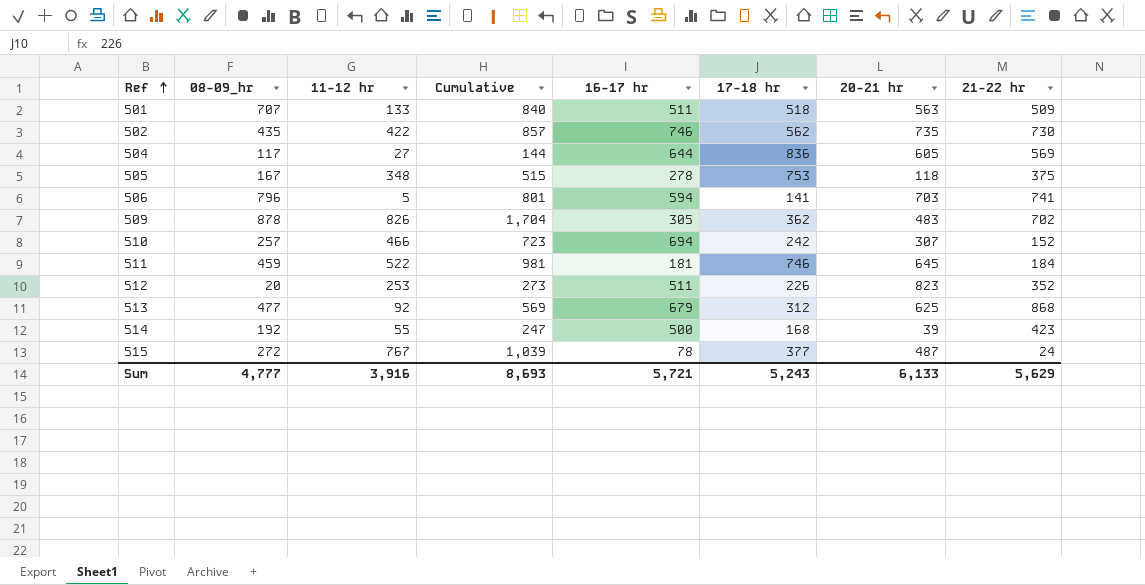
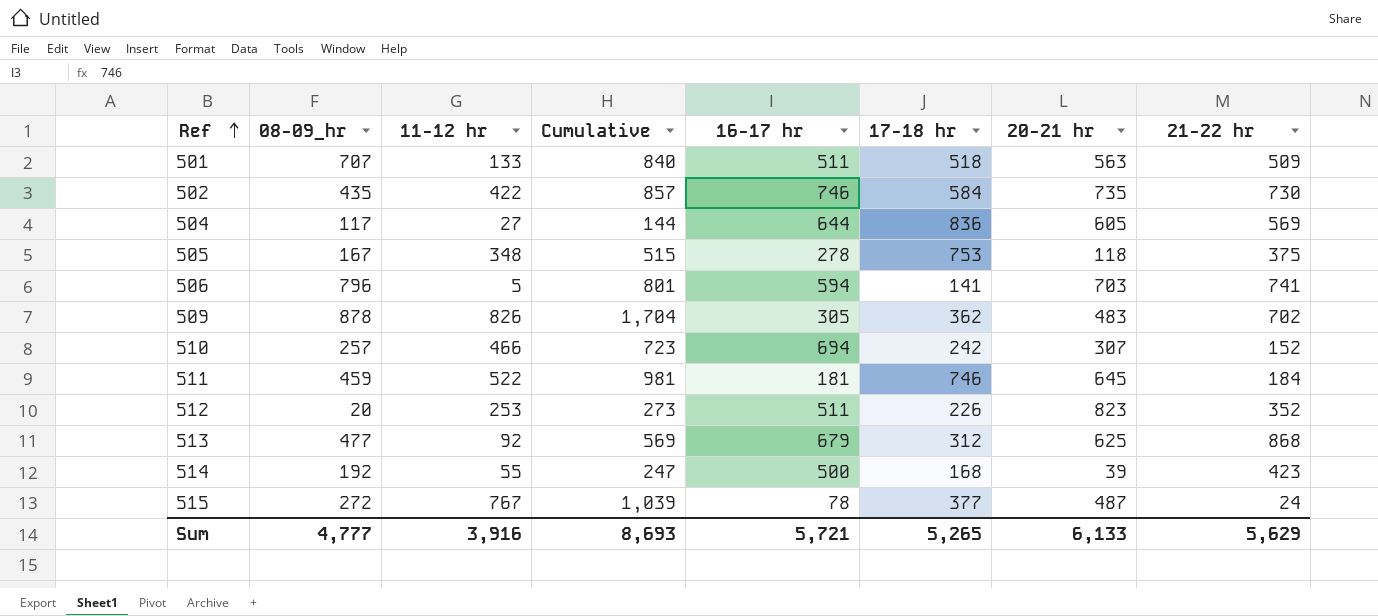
502 | 17-18 hr: 562 -> 584
Sum | 17-18 hr: 5,243 -> 5,265

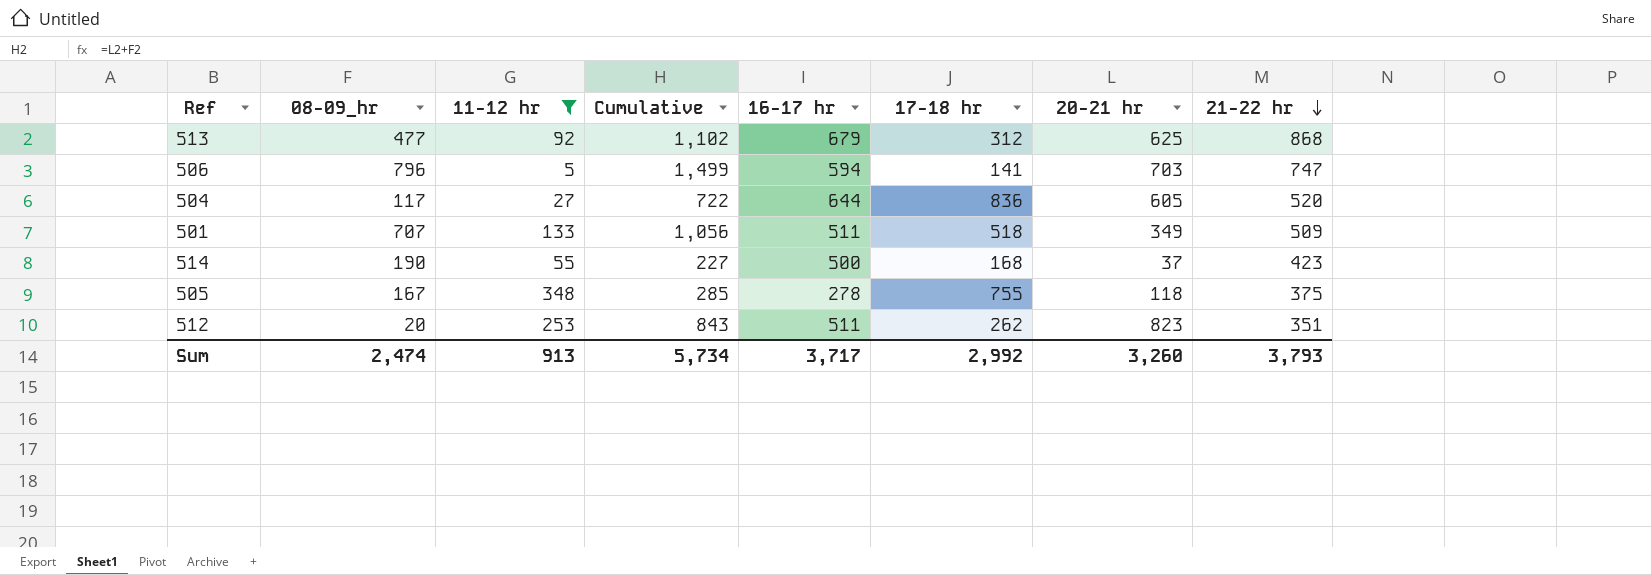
filter: none -> 11-12 hr <= 348
row order: Ref ascending -> 21-22 hr descending
column Cumulative | formula: [08-09_hr] + [11-12 hr] -> [08-09_hr] + [20-21 hr]
506 | 21-22 hr: 741 -> 747
504 | 21-22 hr: 569 -> 520
501 | 20-21 hr: 563 -> 349
514 | 08-09_hr: 192 -> 190
514 | 20-21 hr: 39 -> 37
505 | 17-18 hr: 753 -> 755
512 | 17-18 hr: 226 -> 262
512 | 21-22 hr: 352 -> 351
Sum | 08-09_hr: 4,777 -> 2,474
Sum | 11-12 hr: 3,916 -> 913
Sum | Cumulative: 8,693 -> 5,734
Sum | 16-17 hr: 5,721 -> 3,717
Sum | 17-18 hr: 5,265 -> 2,992
Sum | 20-21 hr: 6,133 -> 3,260
Sum | 21-22 hr: 5,629 -> 3,793

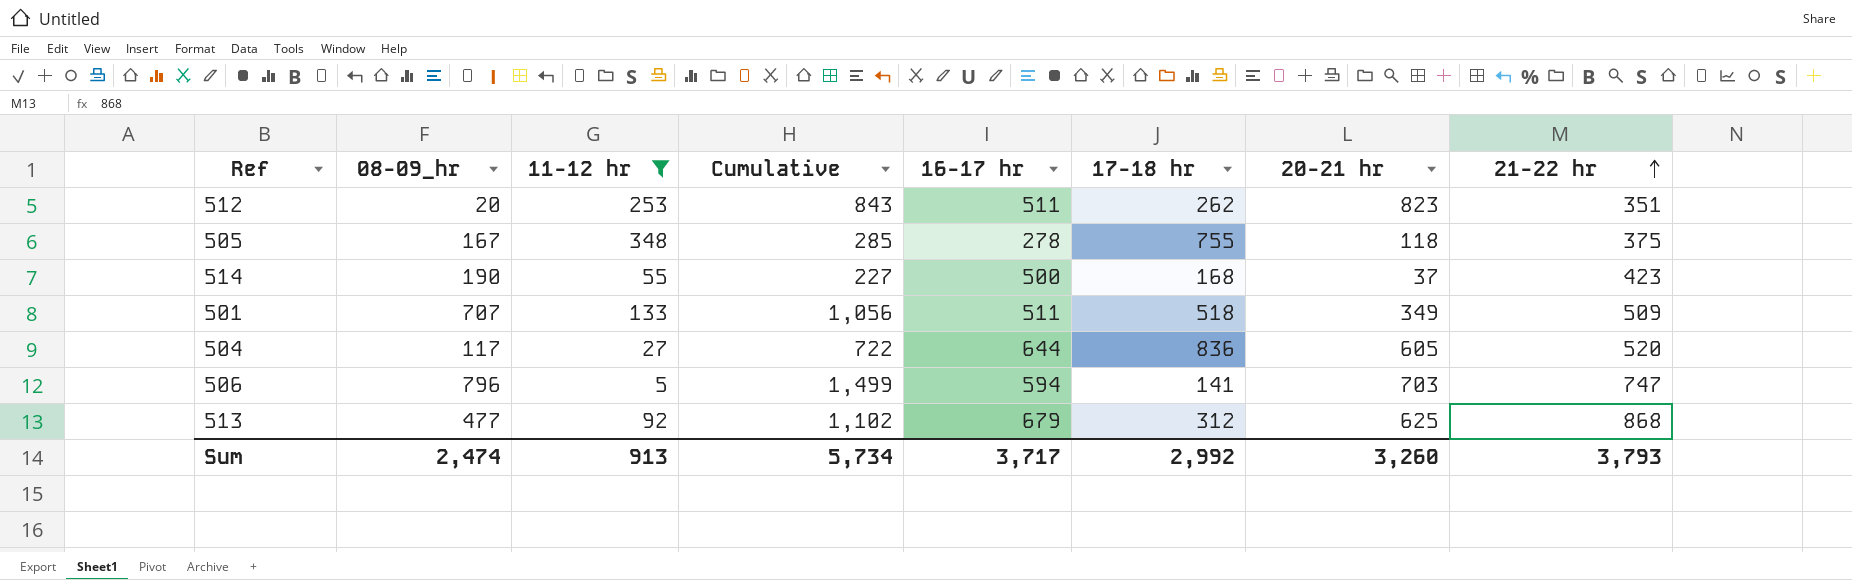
row order: 21-22 hr descending -> 21-22 hr ascending

